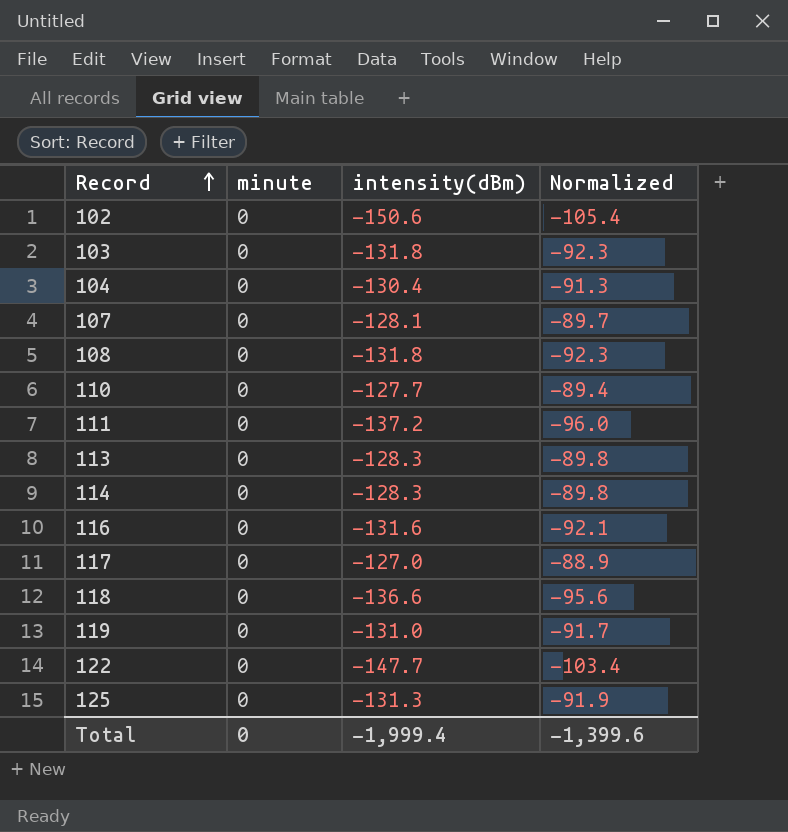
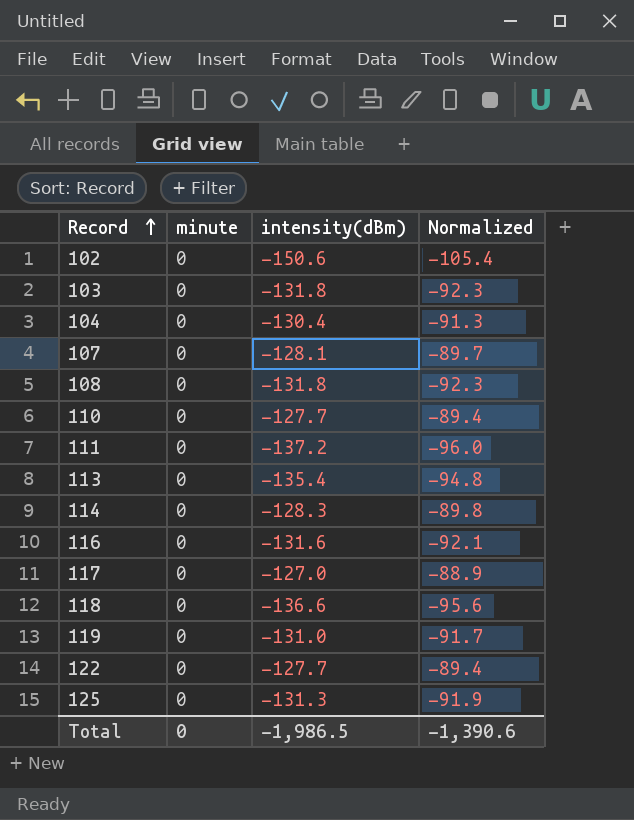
113 | intensity(dBm): -128.3 -> -135.4
113 | Normalized: -89.8 -> -94.8
122 | intensity(dBm): -147.7 -> -127.7
122 | Normalized: -103.4 -> -89.4
Total | intensity(dBm): -1,999.4 -> -1,986.5
Total | Normalized: -1,399.6 -> -1,390.6

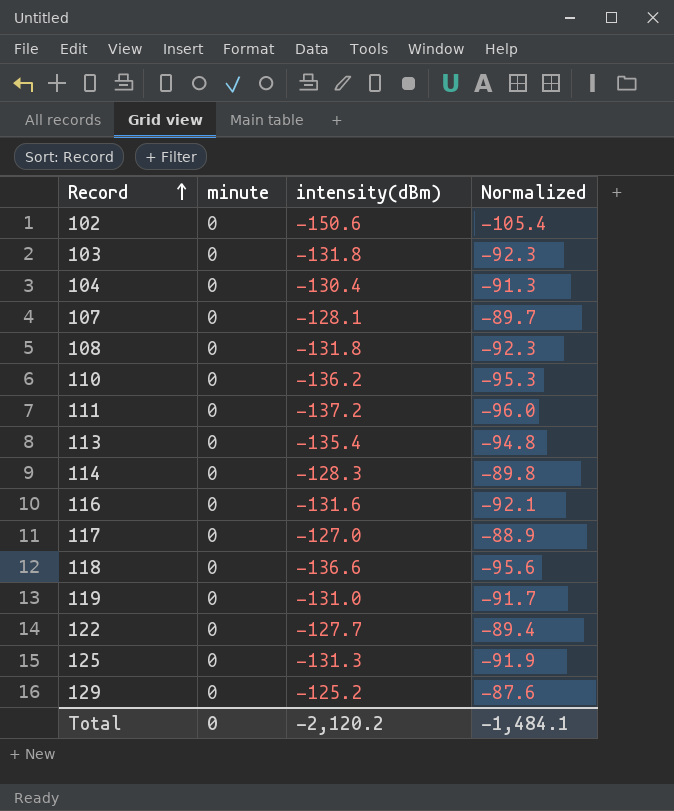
110 | intensity(dBm): -127.7 -> -136.2
110 | Normalized: -89.4 -> -95.3
row 129: none -> 0 | -125.2 | -87.6
Total | intensity(dBm): -1,986.5 -> -2,120.2
Total | Normalized: -1,390.6 -> -1,484.1

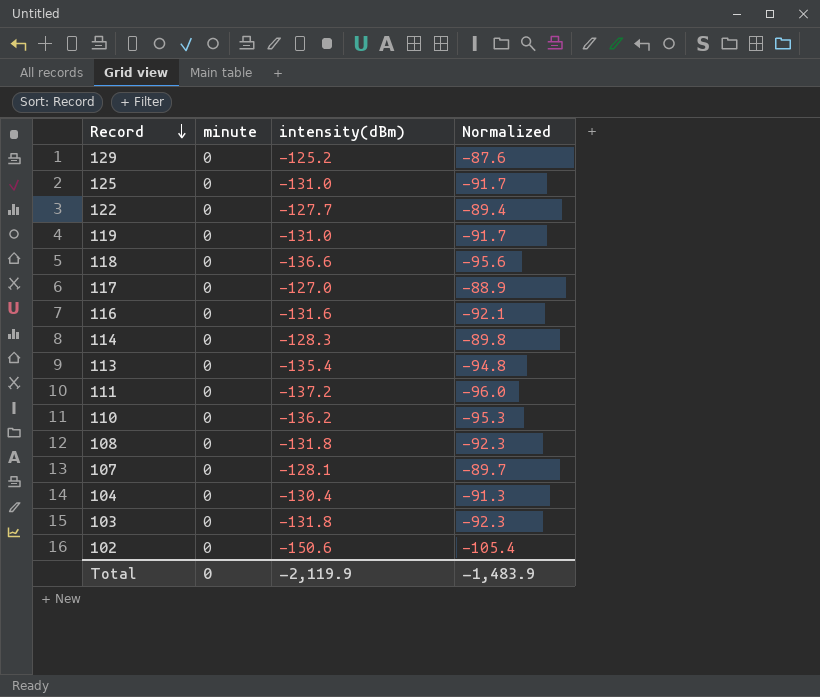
row order: Record ascending -> Record descending
125 | intensity(dBm): -131.3 -> -131.0
125 | Normalized: -91.9 -> -91.7
Total | intensity(dBm): -2,120.2 -> -2,119.9
Total | Normalized: -1,484.1 -> -1,483.9

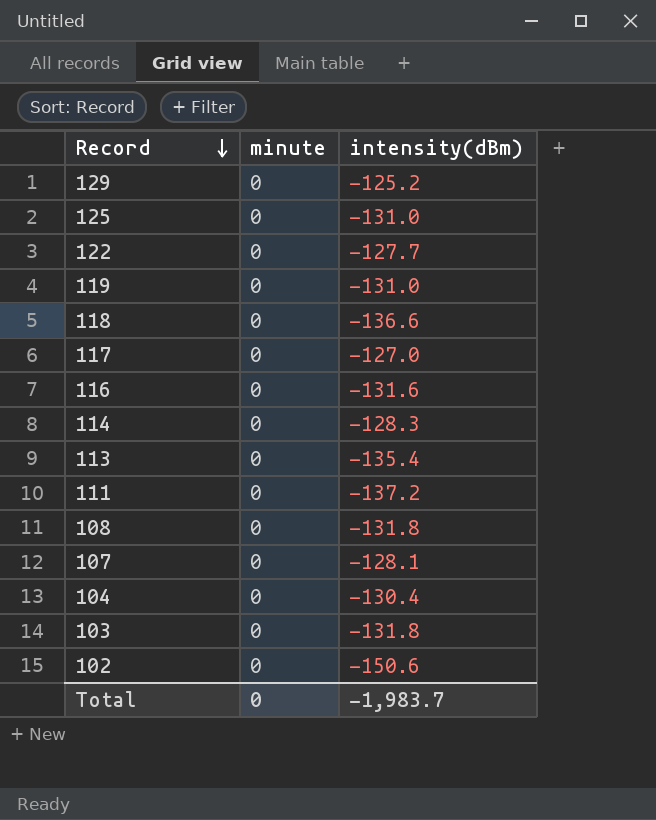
column Normalized | formula: [intensity(dBm)] * 0.7 -> none
row 110: 0 | -136.2 | -95.3 -> none
Total | intensity(dBm): -2,119.9 -> -1,983.7

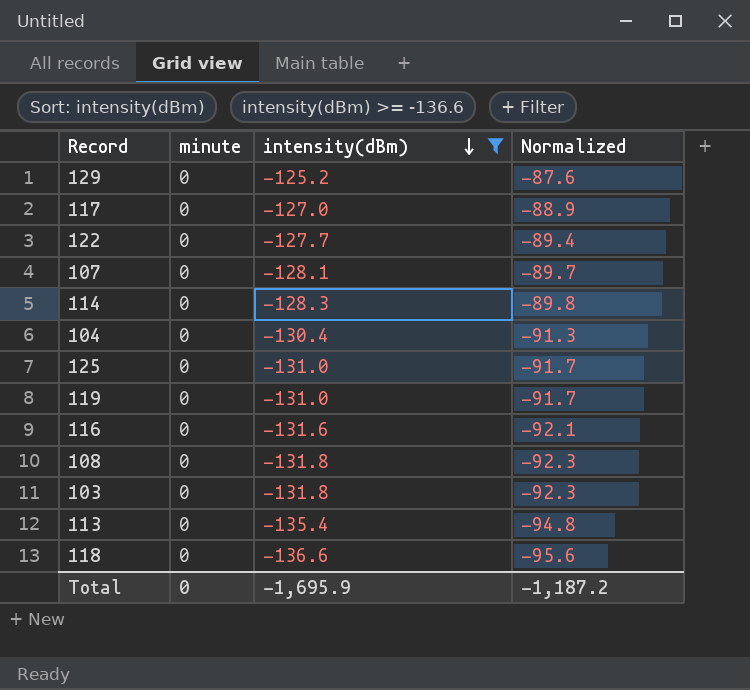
filter: none -> intensity(dBm) >= -136.6
row order: Record descending -> intensity(dBm) descending
column Normalized | formula: none -> [intensity(dBm)] * 0.7
Total | intensity(dBm): -1,983.7 -> -1,695.9

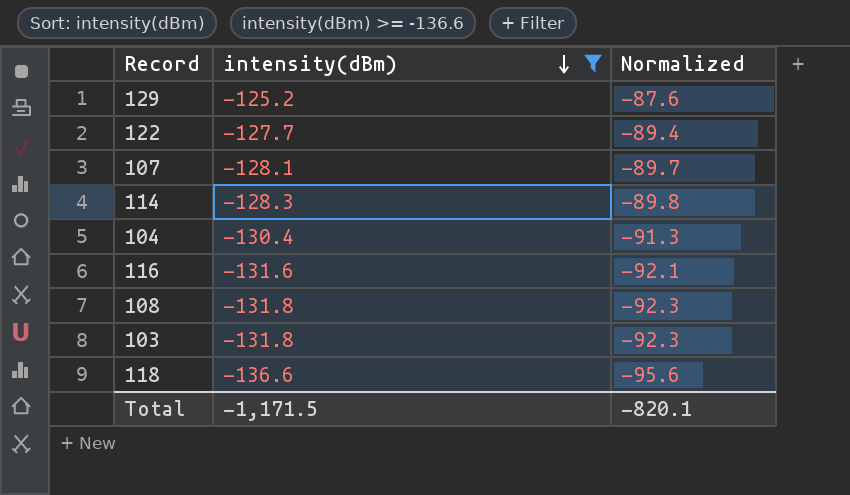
column minute | position: 2 -> none
row 117: 0 | -127.0 | -88.9 -> none
row 125: 0 | -131.0 | -91.7 -> none
row 119: 0 | -131.0 | -91.7 -> none
row 113: 0 | -135.4 | -94.8 -> none
Total | intensity(dBm): -1,695.9 -> -1,171.5
Total | Normalized: -1,187.2 -> -820.1

